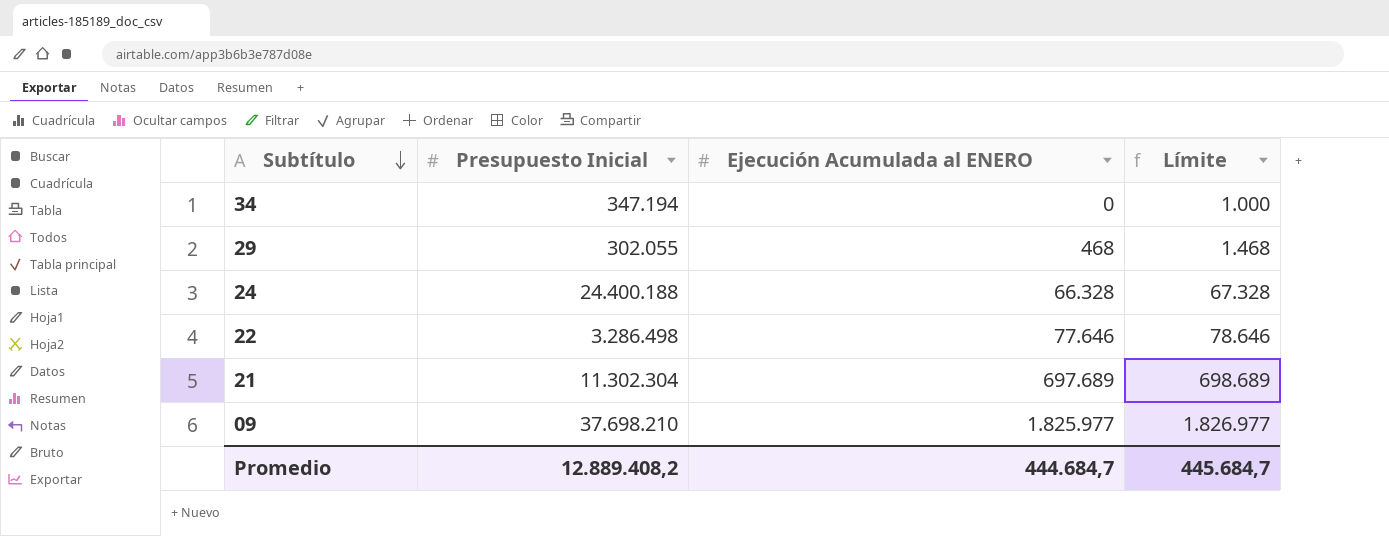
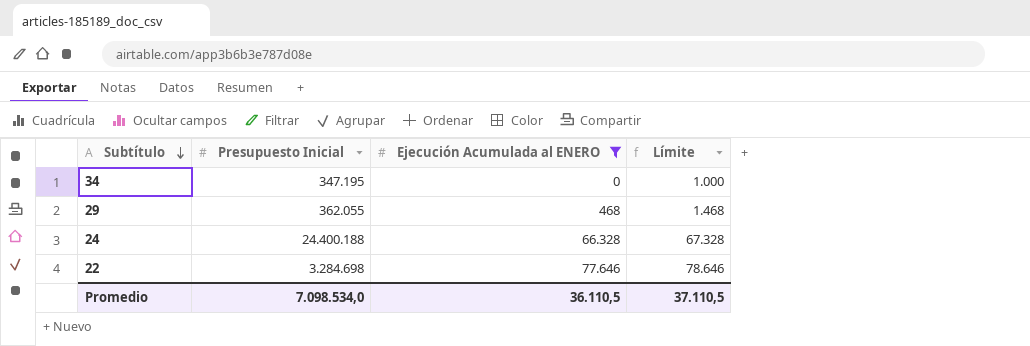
filter: none -> Ejecución Acumulada al ENERO <= 77.646
34 | Presupuesto Inicial: 347.194 -> 347.195
29 | Presupuesto Inicial: 302.055 -> 362.055
22 | Presupuesto Inicial: 3.286.498 -> 3.284.698
Promedio | Presupuesto Inicial: 12.889.408,2 -> 7.098.534,0
Promedio | Ejecución Acumulada al ENERO: 444.684,7 -> 36.110,5
Promedio | Límite: 445.684,7 -> 37.110,5

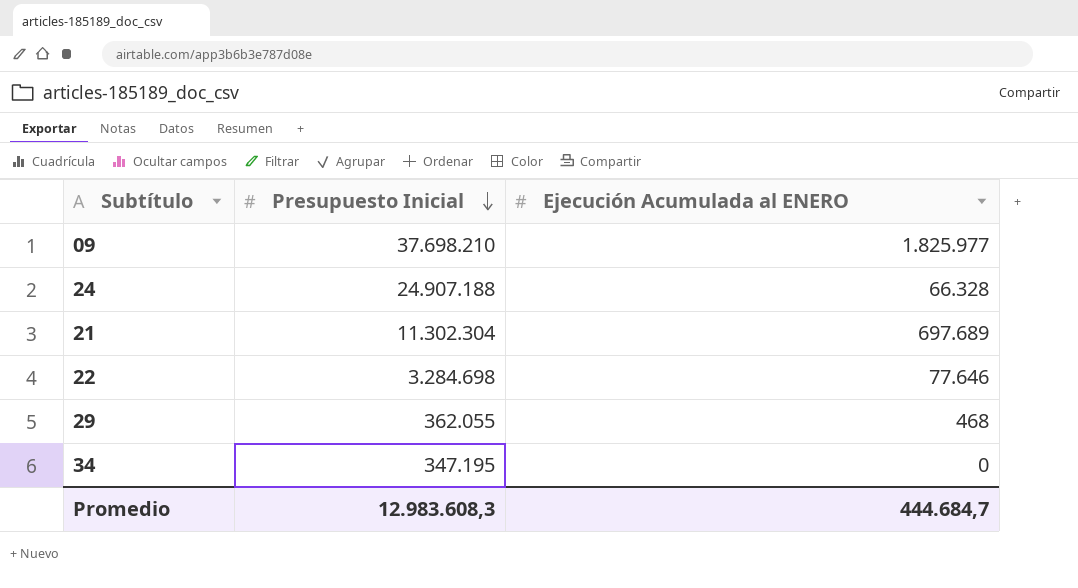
filter: Ejecución Acumulada al ENERO <= 77.646 -> none
row order: Subtítulo descending -> Presupuesto Inicial descending
column Límite | formula: [Ejecución Acumulada al ENERO] + 1000 -> none
24 | Presupuesto Inicial: 24.400.188 -> 24.907.188
Promedio | Presupuesto Inicial: 7.098.534,0 -> 12.983.608,3
Promedio | Ejecución Acumulada al ENERO: 36.110,5 -> 444.684,7

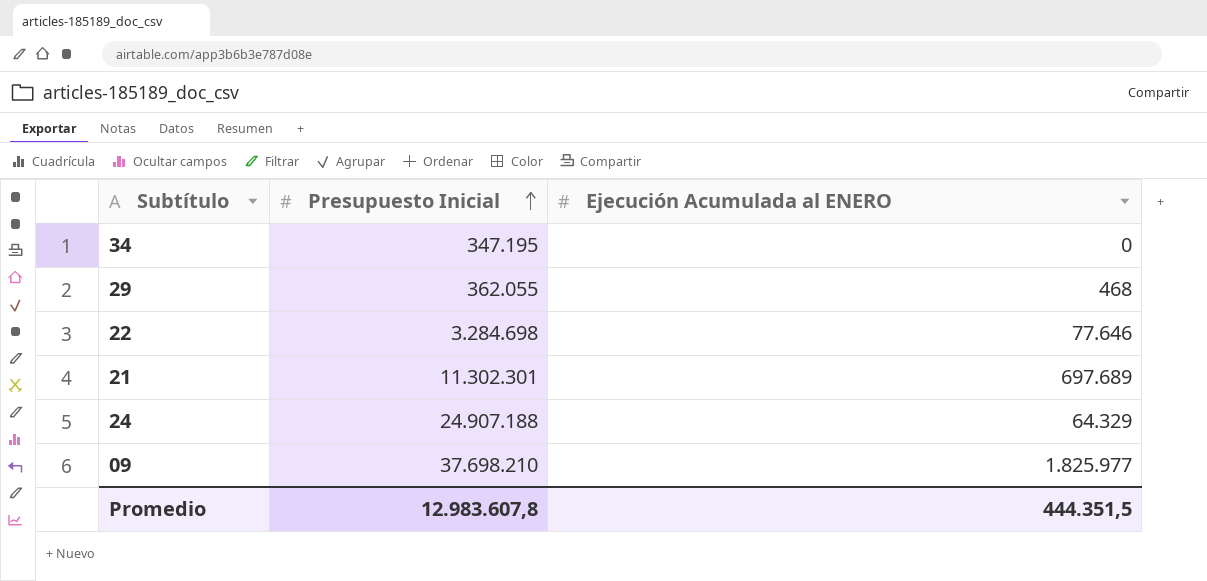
row order: Presupuesto Inicial descending -> Presupuesto Inicial ascending
21 | Presupuesto Inicial: 11.302.304 -> 11.302.301
24 | Ejecución Acumulada al ENERO: 66.328 -> 64.329
Promedio | Presupuesto Inicial: 12.983.608,3 -> 12.983.607,8
Promedio | Ejecución Acumulada al ENERO: 444.684,7 -> 444.351,5

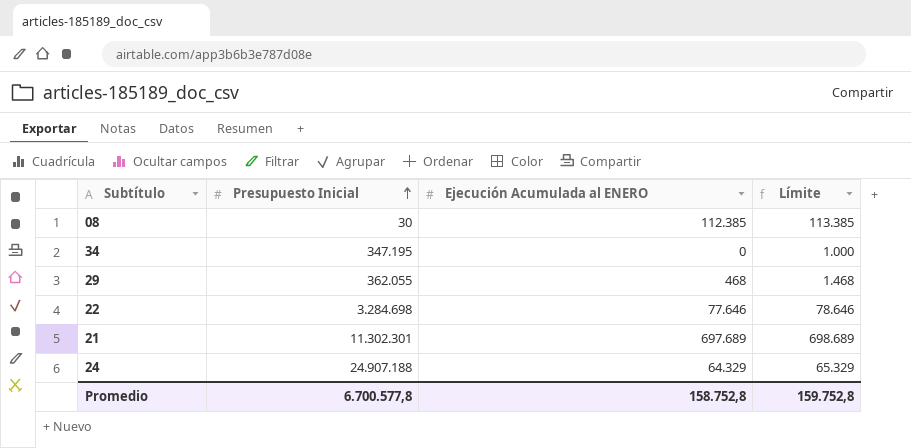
column Límite | formula: none -> [Ejecución Acumulada al ENERO] + 1000
row 09: 37.698.210 | 1.825.977 -> none
row 08: none -> 30 | 112.385 | 113.385
Promedio | Presupuesto Inicial: 12.983.607,8 -> 6.700.577,8
Promedio | Ejecución Acumulada al ENERO: 444.351,5 -> 158.752,8

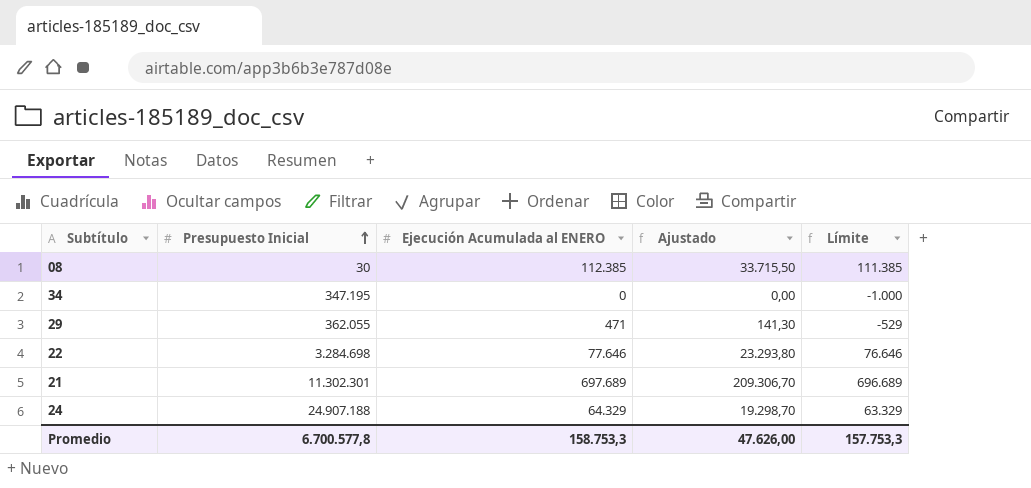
column Ajustado | formula: none -> [Ejecución Acumulada al ENERO] * 0,3
column Límite | formula: [Ejecución Acumulada al ENERO] + 1000 -> [Ejecución Acumulada al ENERO] - 1000
29 | Ejecución Acumulada al ENERO: 468 -> 471
Promedio | Ejecución Acumulada al ENERO: 158.752,8 -> 158.753,3
Promedio | Límite: 159.752,8 -> 157.753,3

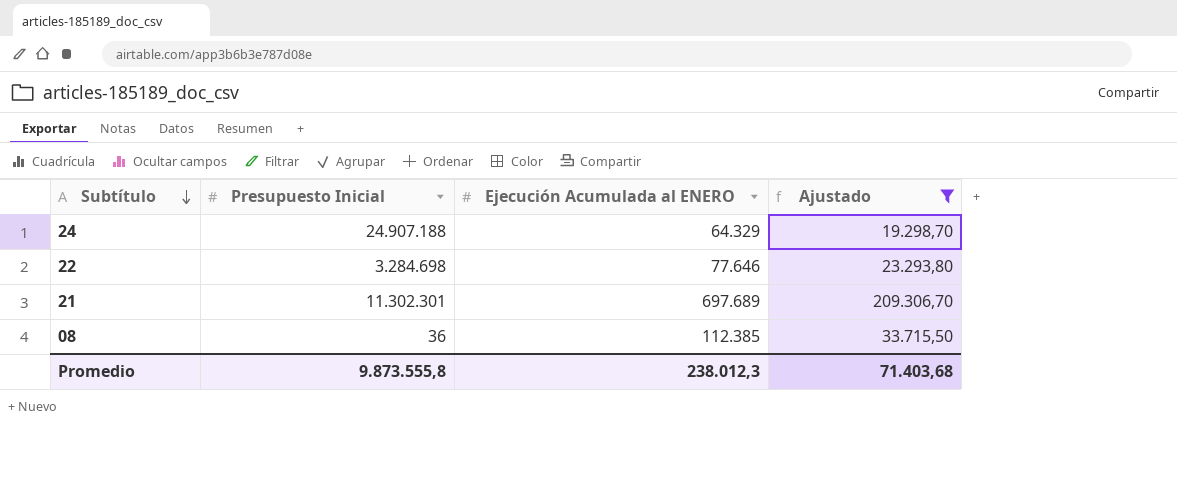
filter: none -> Ajustado >= 19.298,70
row order: Presupuesto Inicial ascending -> Subtítulo descending
column Límite | formula: [Ejecución Acumulada al ENERO] - 1000 -> none
08 | Presupuesto Inicial: 30 -> 36
Promedio | Presupuesto Inicial: 6.700.577,8 -> 9.873.555,8
Promedio | Ejecución Acumulada al ENERO: 158.753,3 -> 238.012,3
Promedio | Ajustado: 47.626,00 -> 71.403,68

